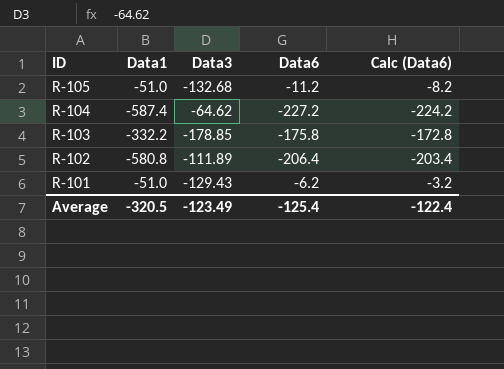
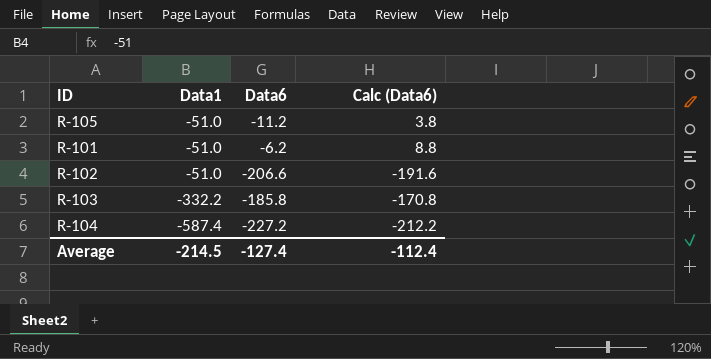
row order: ID descending -> Data1 descending
column Data3 | position: 3 -> none
column Calc (Data6) | formula: [Data6] + 3 -> [Data6] + 15
R-102 | Data1: -580.8 -> -51.0
R-102 | Data6: -206.4 -> -206.6
R-103 | Data6: -175.8 -> -185.8
Average | Data1: -320.5 -> -214.5
Average | Data6: -125.4 -> -127.4
Average | Calc (Data6): -122.4 -> -112.4

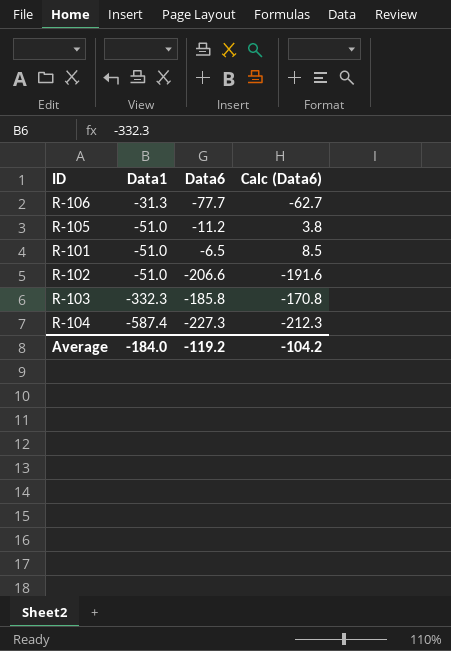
row R-106: none -> -31.3 | -77.7 | -62.7
R-101 | Data6: -6.2 -> -6.5
R-101 | Calc (Data6): 8.8 -> 8.5
R-103 | Data1: -332.2 -> -332.3
R-104 | Data6: -227.2 -> -227.3
R-104 | Calc (Data6): -212.2 -> -212.3
Average | Data1: -214.5 -> -184.0
Average | Data6: -127.4 -> -119.2
Average | Calc (Data6): -112.4 -> -104.2

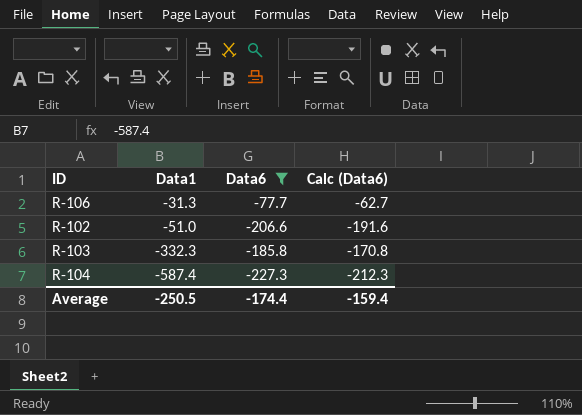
filter: none -> Data6 <= -77.7
Average | Data1: -184.0 -> -250.5
Average | Data6: -119.2 -> -174.4
Average | Calc (Data6): -104.2 -> -159.4

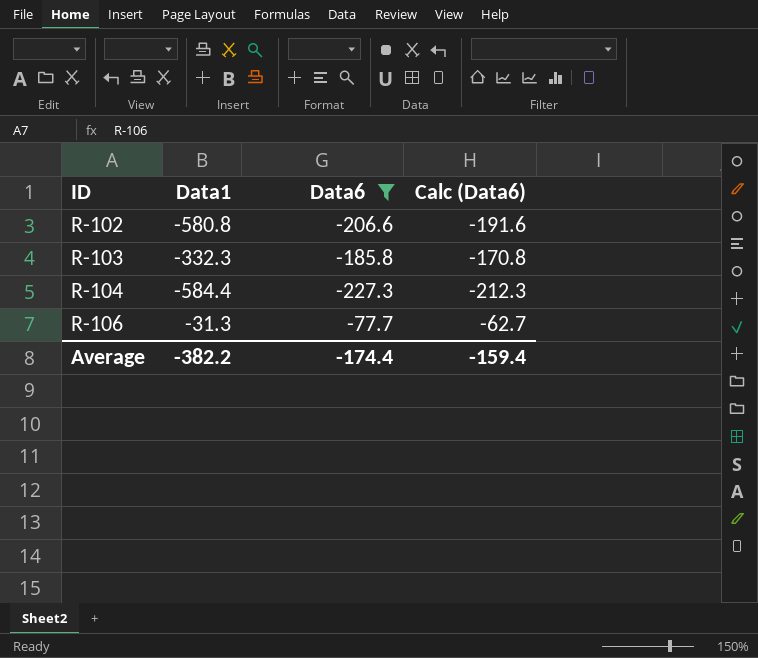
row order: Data1 descending -> ID ascending
R-102 | Data1: -51.0 -> -580.8
R-104 | Data1: -587.4 -> -584.4
Average | Data1: -250.5 -> -382.2

